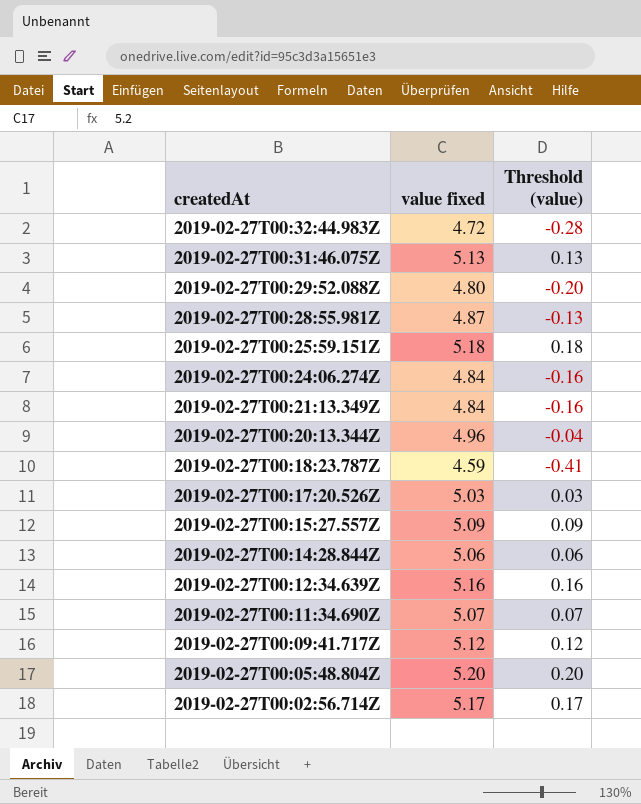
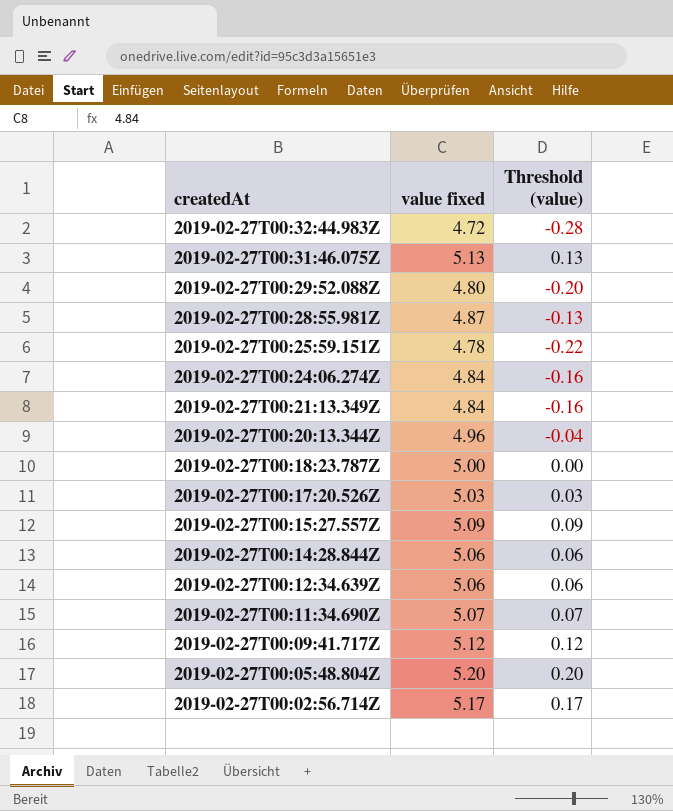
2019-02-27T00:25:59.151Z | value fixed: 5.18 -> 4.78
2019-02-27T00:25:59.151Z | Threshold (value): 0.18 -> -0.22
2019-02-27T00:18:23.787Z | value fixed: 4.59 -> 5.00
2019-02-27T00:18:23.787Z | Threshold (value): -0.41 -> 0.00
2019-02-27T00:12:34.639Z | value fixed: 5.16 -> 5.06
2019-02-27T00:12:34.639Z | Threshold (value): 0.16 -> 0.06

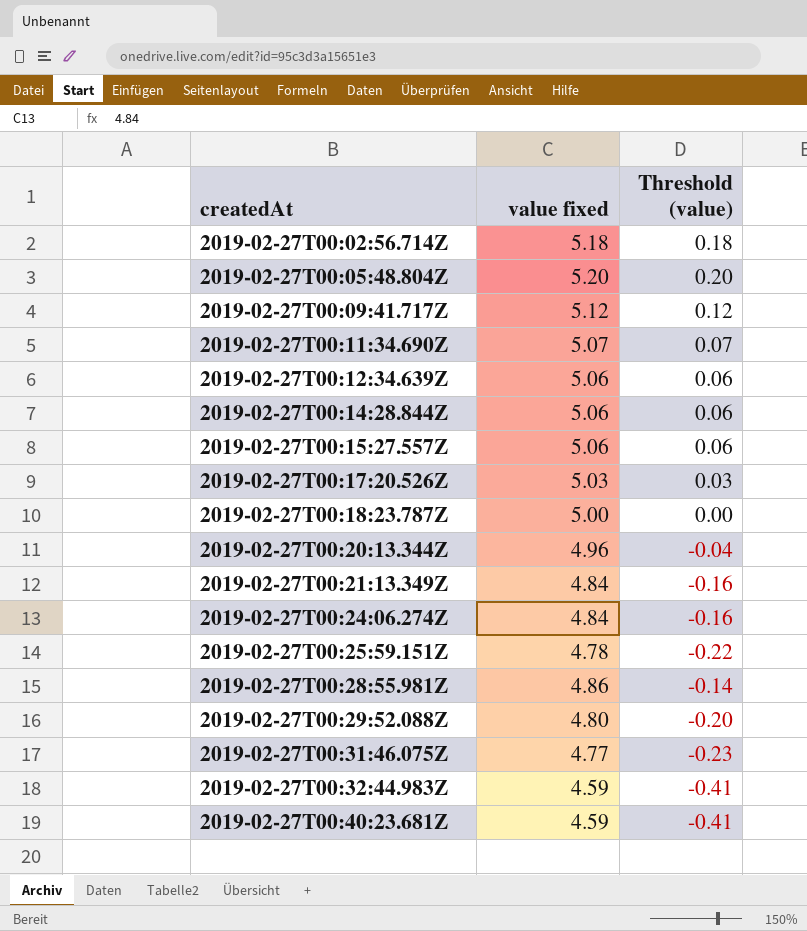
row order: createdAt descending -> createdAt ascending
2019-02-27T00:02:56.714Z | value fixed: 5.17 -> 5.18
2019-02-27T00:02:56.714Z | Threshold (value): 0.17 -> 0.18
2019-02-27T00:15:27.557Z | value fixed: 5.09 -> 5.06
2019-02-27T00:15:27.557Z | Threshold (value): 0.09 -> 0.06
2019-02-27T00:28:55.981Z | value fixed: 4.87 -> 4.86
2019-02-27T00:28:55.981Z | Threshold (value): -0.13 -> -0.14
2019-02-27T00:31:46.075Z | value fixed: 5.13 -> 4.77
2019-02-27T00:31:46.075Z | Threshold (value): 0.13 -> -0.23
2019-02-27T00:32:44.983Z | value fixed: 4.72 -> 4.59
2019-02-27T00:32:44.983Z | Threshold (value): -0.28 -> -0.41
row 2019-02-27T00:40:23.681Z: none -> 4.59 | -0.41

